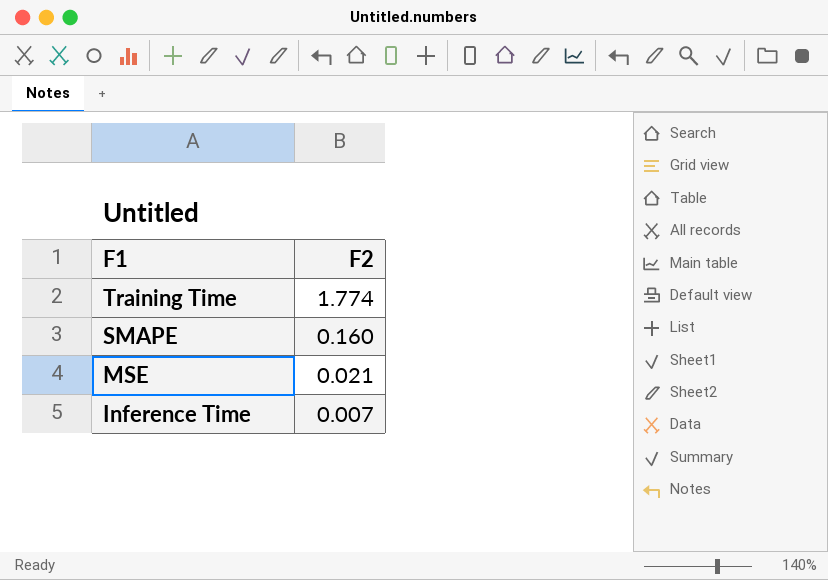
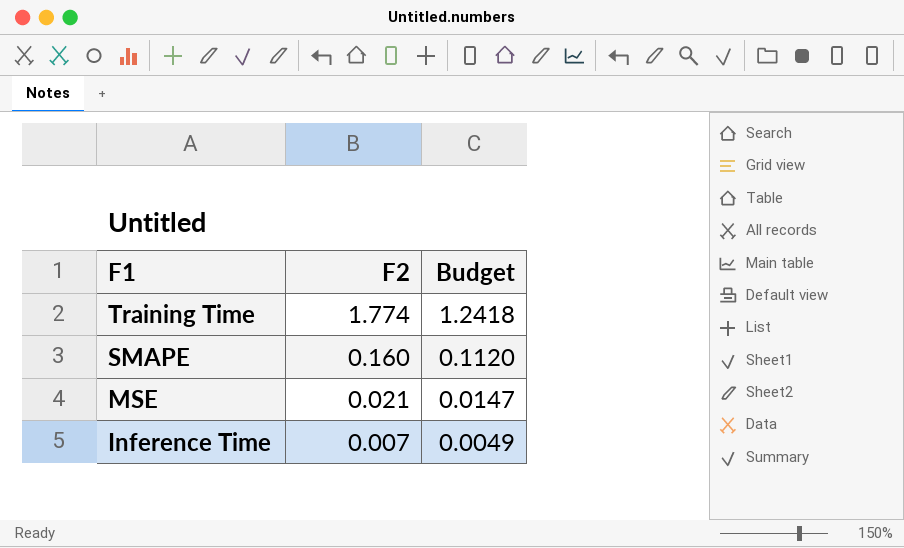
column Budget | formula: none -> [F2] * 0.7

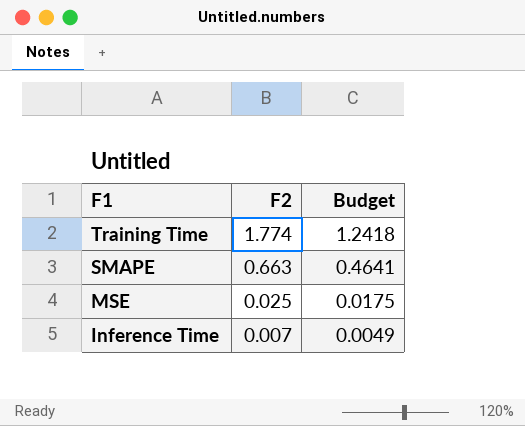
SMAPE | F2: 0.160 -> 0.663
SMAPE | Budget: 0.1120 -> 0.4641
MSE | F2: 0.021 -> 0.025
MSE | Budget: 0.0147 -> 0.0175

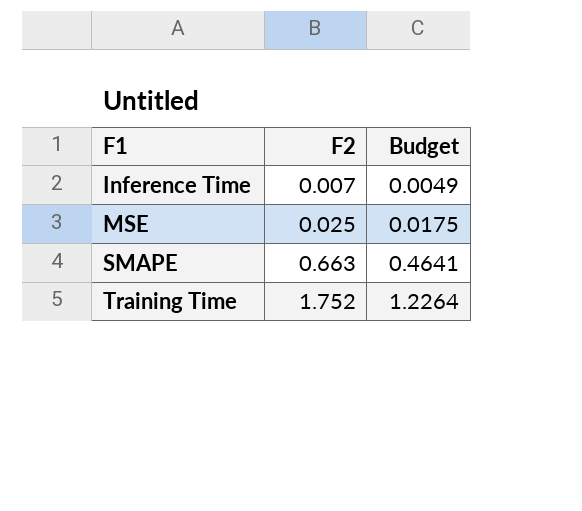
row order: F1 descending -> F1 ascending
Training Time | F2: 1.774 -> 1.752
Training Time | Budget: 1.2418 -> 1.2264

